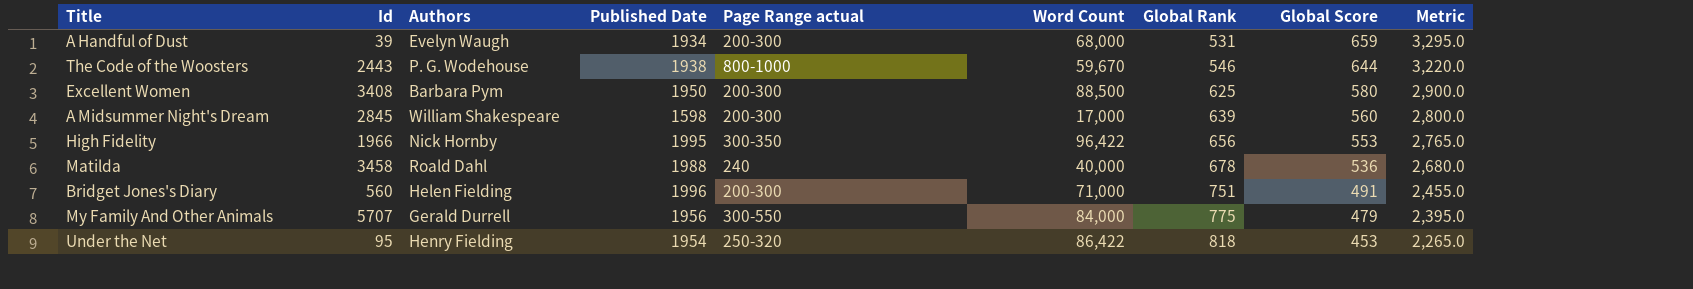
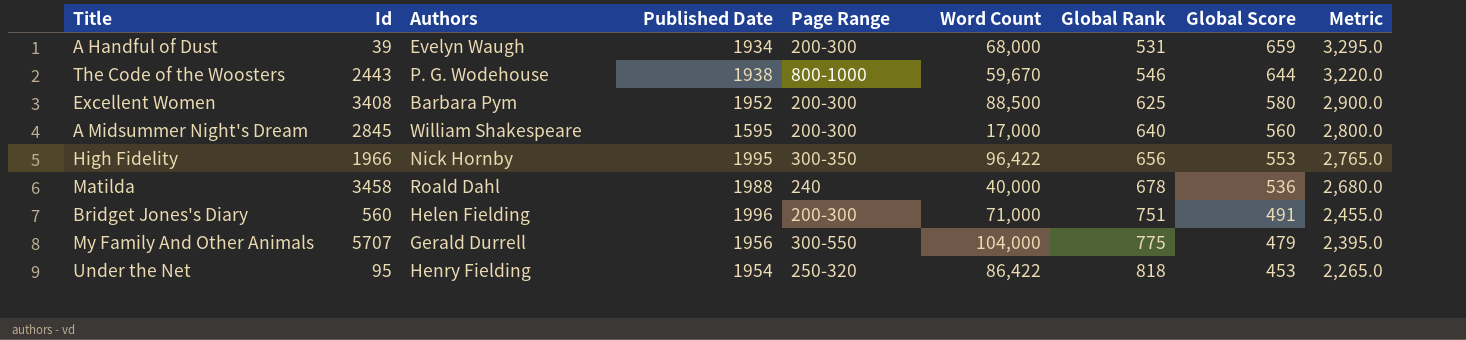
column name: Page Range actual -> Page Range
Excellent Women | Published Date: 1950 -> 1952
A Midsummer Night's Dream | Published Date: 1598 -> 1595
A Midsummer Night's Dream | Global Rank: 639 -> 640
My Family And Other Animals | Word Count: 84,000 -> 104,000

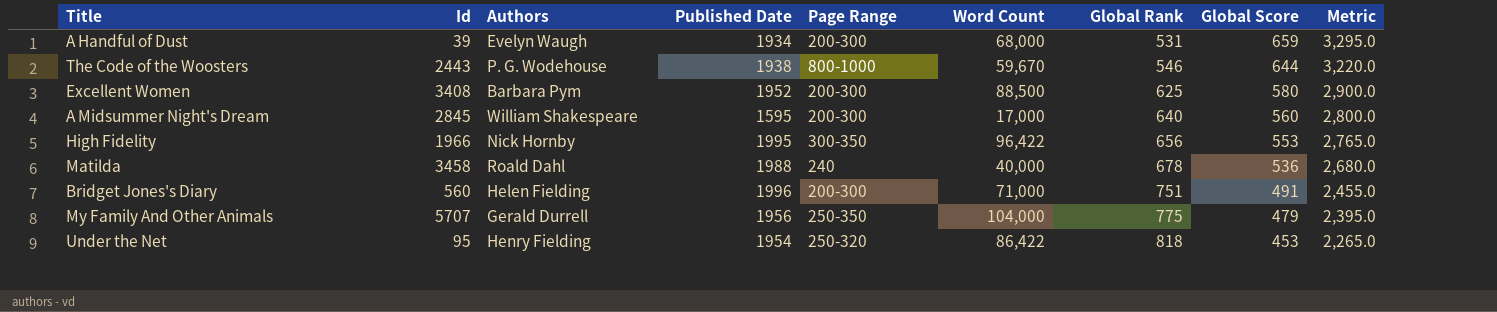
My Family And Other Animals | Page Range: 300-550 -> 250-350

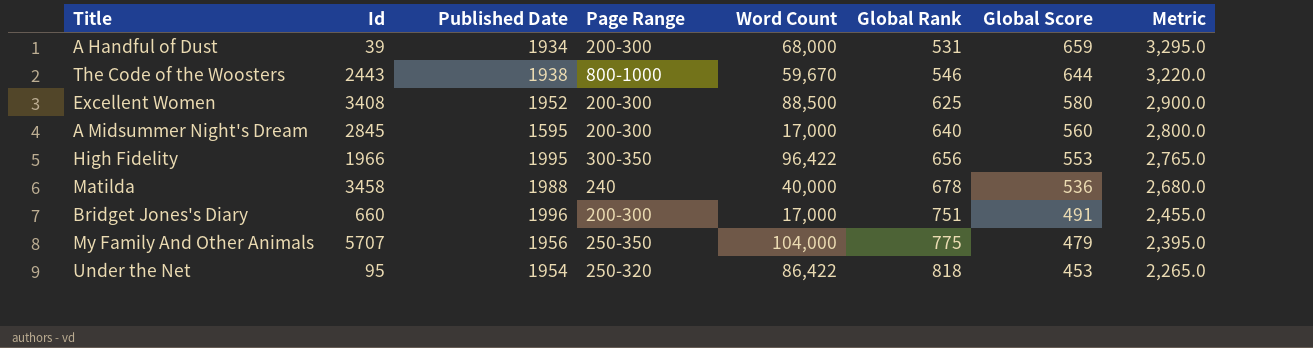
column Authors | position: 3 -> none
Bridget Jones's Diary | Id: 560 -> 660
Bridget Jones's Diary | Word Count: 71,000 -> 17,000

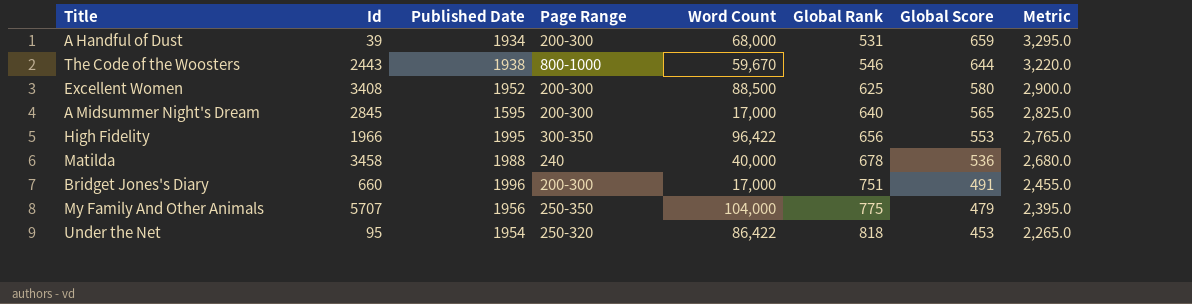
A Midsummer Night's Dream | Global Score: 560 -> 565
A Midsummer Night's Dream | Metric: 2,800.0 -> 2,825.0

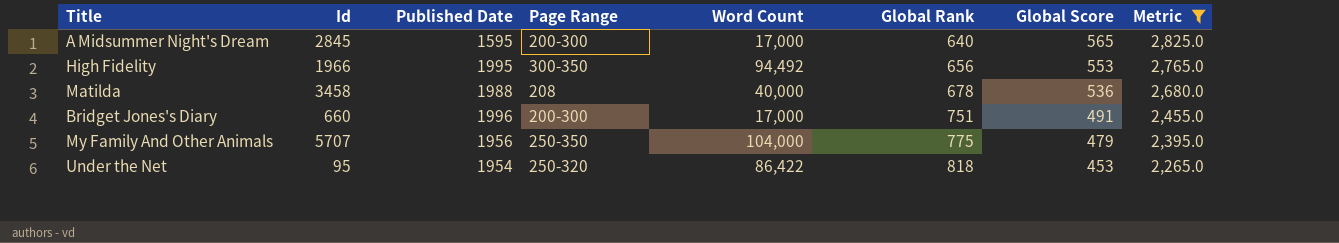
filter: none -> Metric <= 2,825.0
High Fidelity | Word Count: 96,422 -> 94,492
Matilda | Page Range: 240 -> 208

